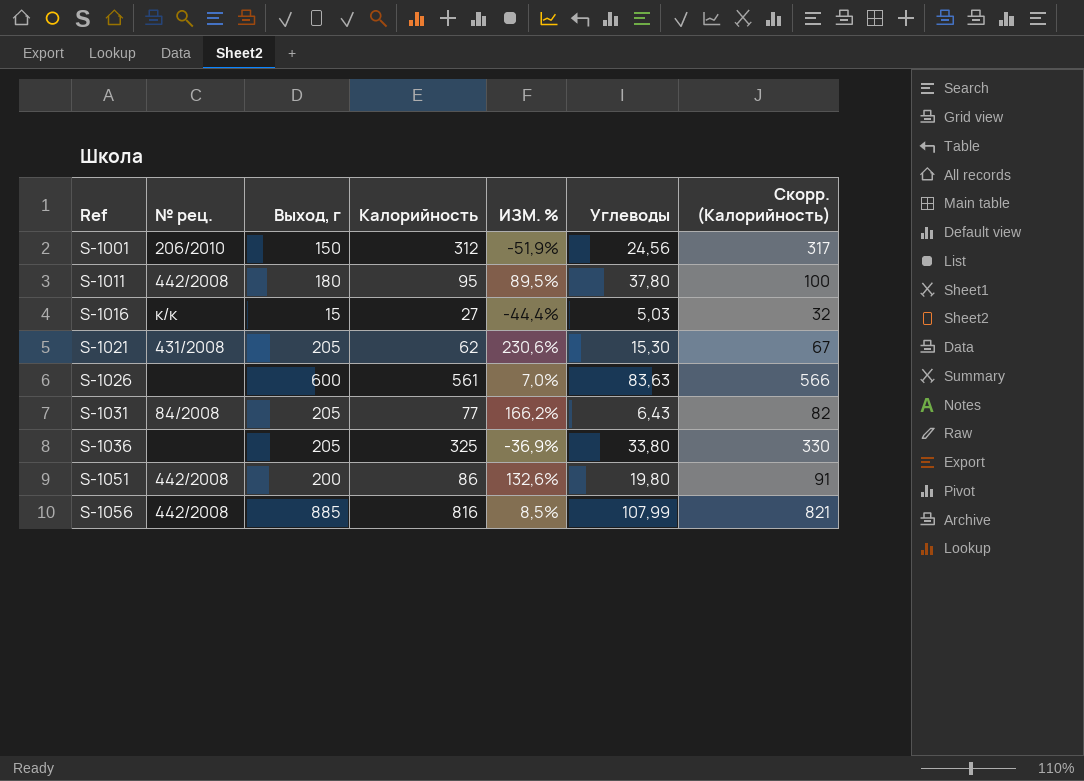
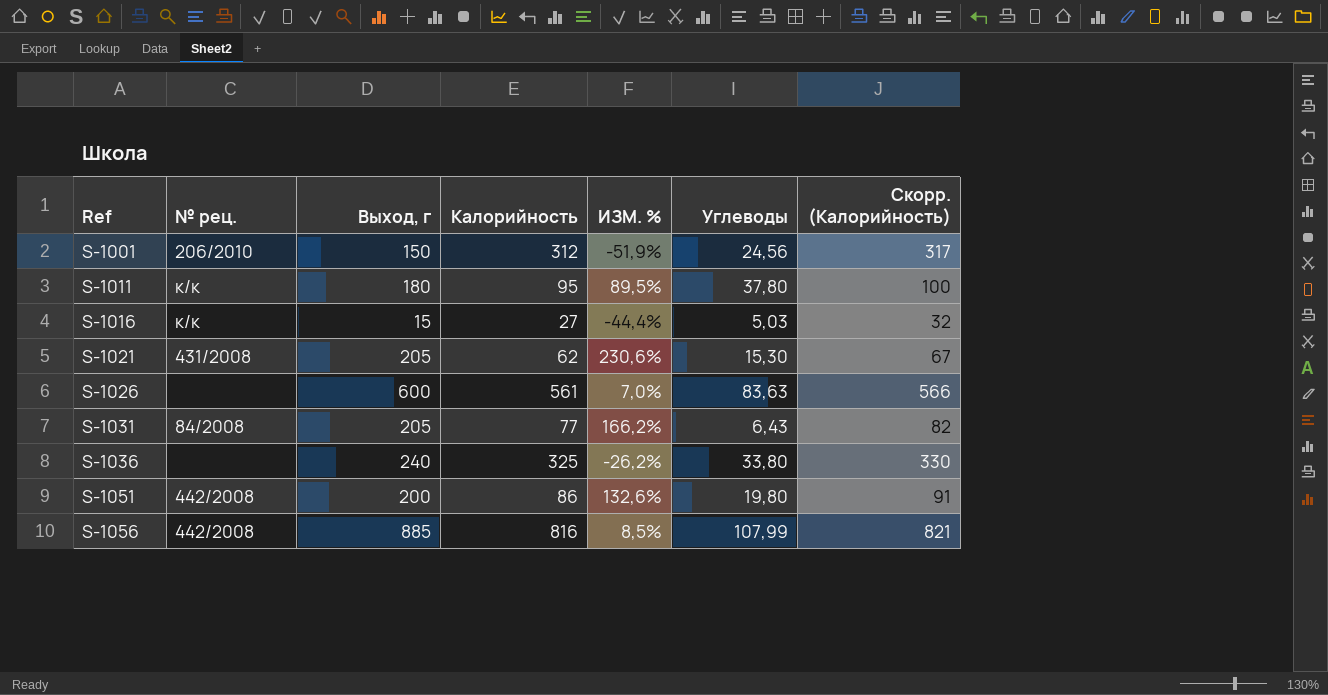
S-1011 | № рец.: 442/2008 -> к/к
S-1036 | Выход, г: 205 -> 240
S-1036 | ИЗМ. %: -36,9% -> -26,2%

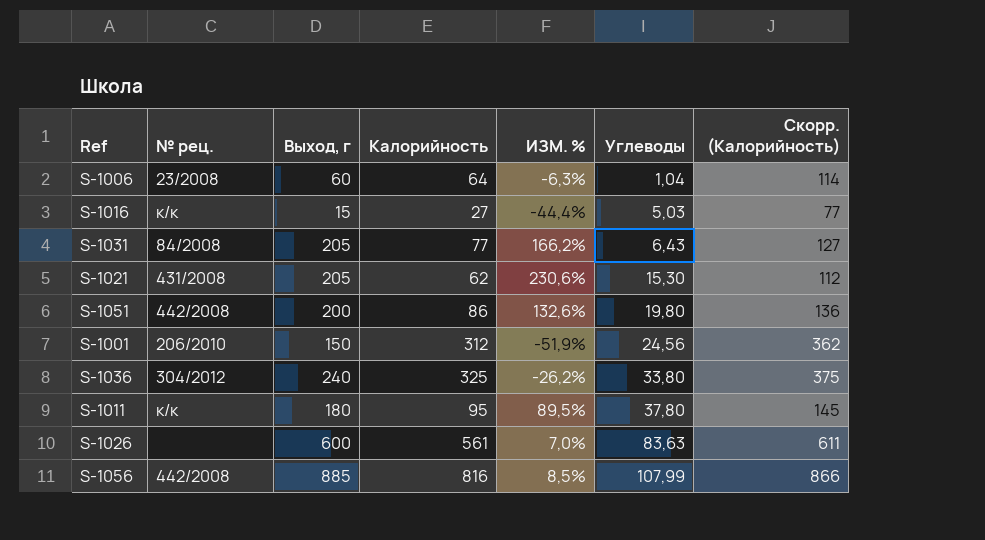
row order: Ref ascending -> Углеводы ascending
column Скорр. (Калорийность) | formula: [Калорийность] + 5 -> [Калорийность] + 50
row S-1006: none -> 23/2008 | 60 | 64 | -6,3% | 1,04 | 114
S-1036 | № рец.: none -> 304/2012

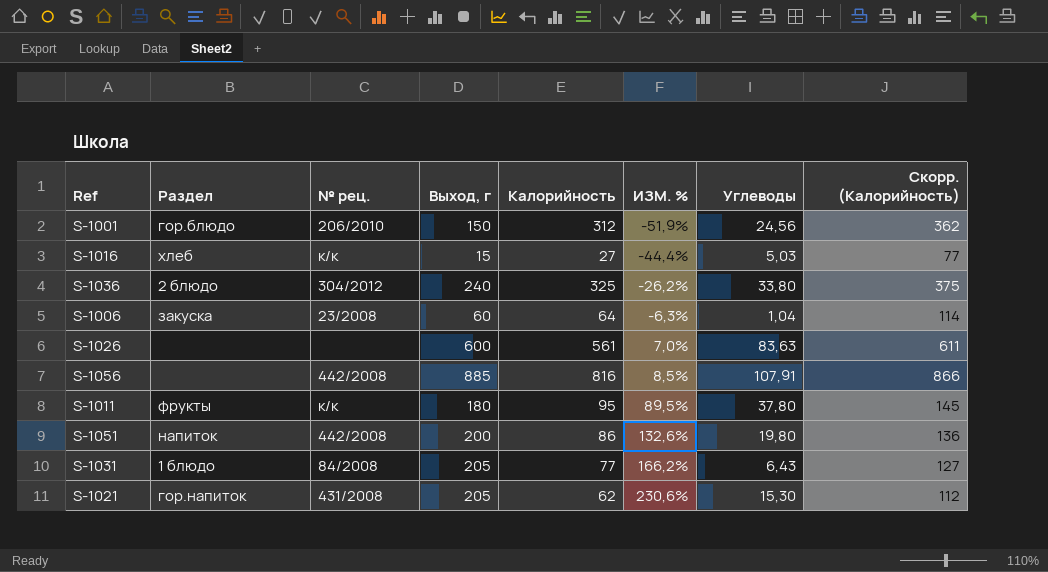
row order: Углеводы ascending -> ИЗМ. % ascending
column Раздел | position: none -> 2
S-1056 | Углеводы: 107,99 -> 107,91

